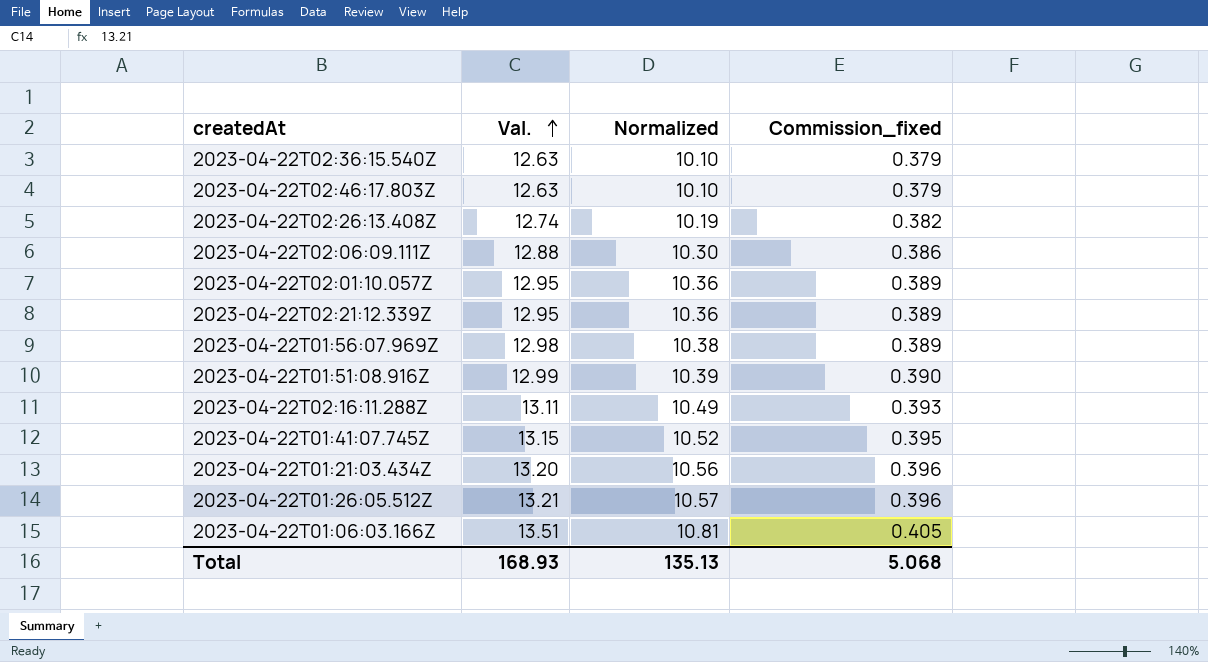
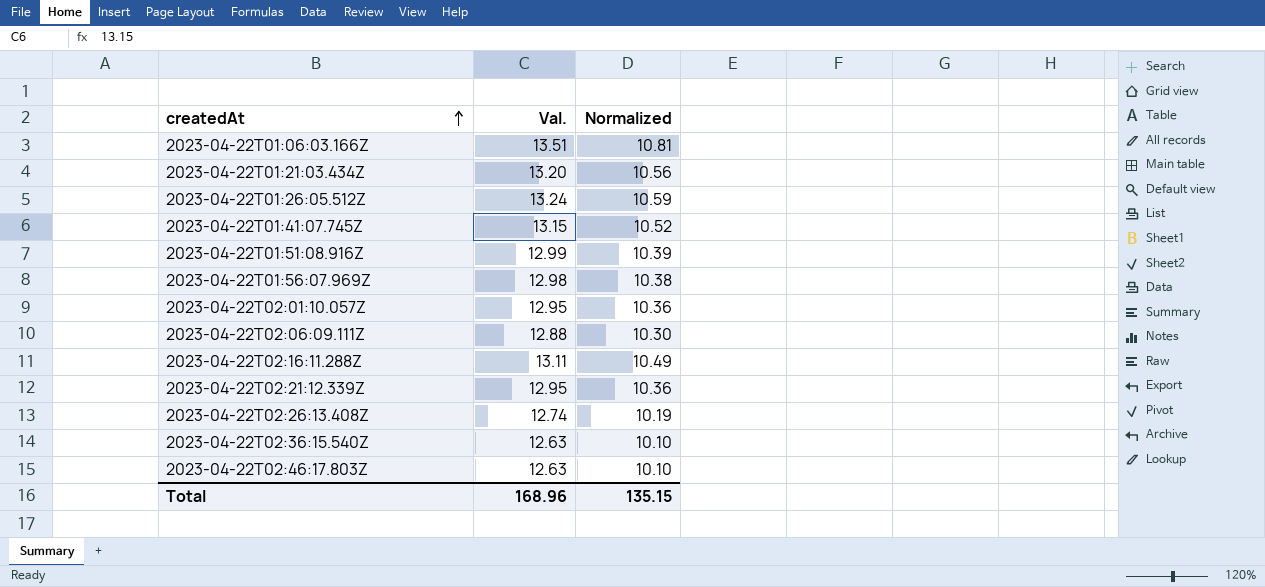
row order: Val. ascending -> createdAt ascending
column Commission_fixed | formula: [Val.] * 0.03 -> none
2023-04-22T01:26:05.512Z | Val.: 13.21 -> 13.24
2023-04-22T01:26:05.512Z | Normalized: 10.57 -> 10.59
Total | Val.: 168.93 -> 168.96
Total | Normalized: 135.13 -> 135.15

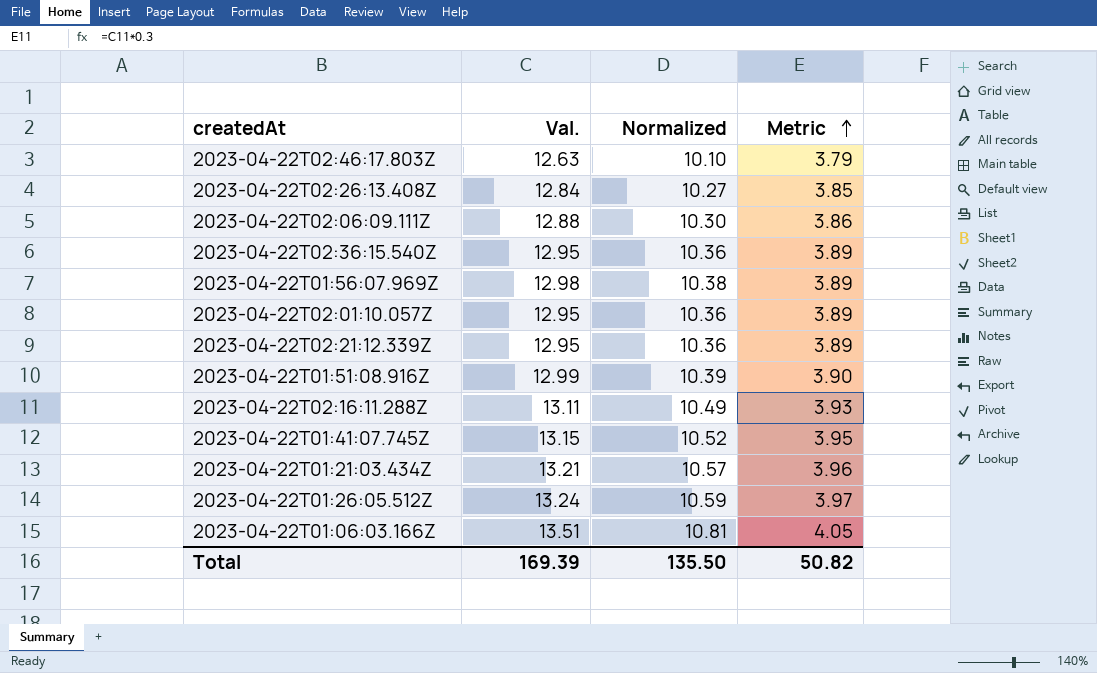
row order: createdAt ascending -> Metric ascending
column Metric | formula: none -> [Val.] * 0.3
2023-04-22T02:26:13.408Z | Val.: 12.74 -> 12.84
2023-04-22T02:26:13.408Z | Normalized: 10.19 -> 10.27
2023-04-22T02:36:15.540Z | Val.: 12.63 -> 12.95
2023-04-22T02:36:15.540Z | Normalized: 10.10 -> 10.36
2023-04-22T01:21:03.434Z | Val.: 13.20 -> 13.21
2023-04-22T01:21:03.434Z | Normalized: 10.56 -> 10.57
Total | Val.: 168.96 -> 169.39
Total | Normalized: 135.15 -> 135.50

